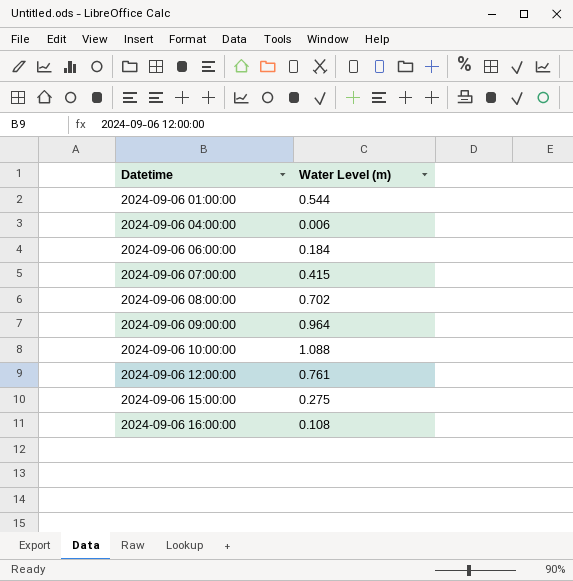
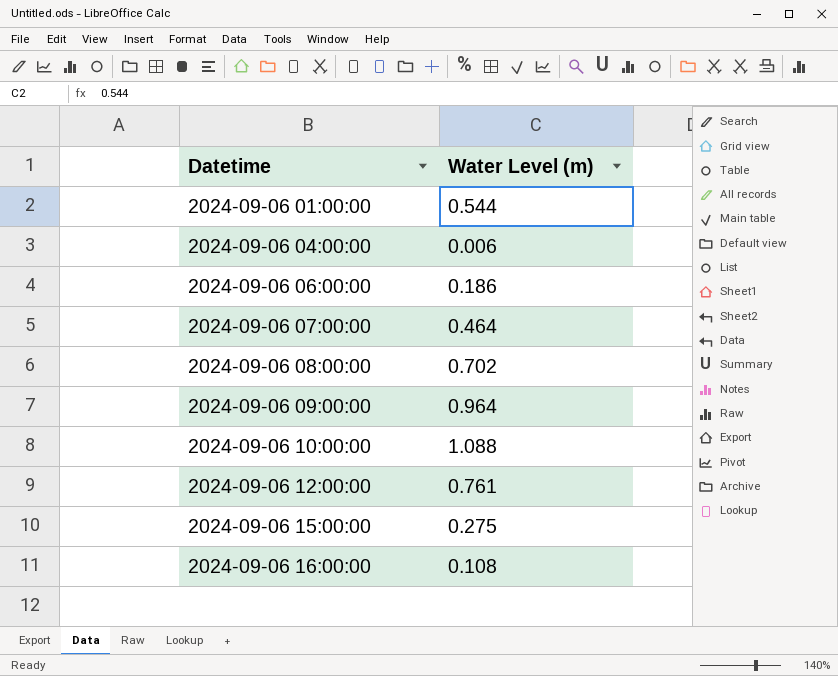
2024-09-06 06:00:00 | Water Level (m): 0.184 -> 0.186
2024-09-06 07:00:00 | Water Level (m): 0.415 -> 0.464

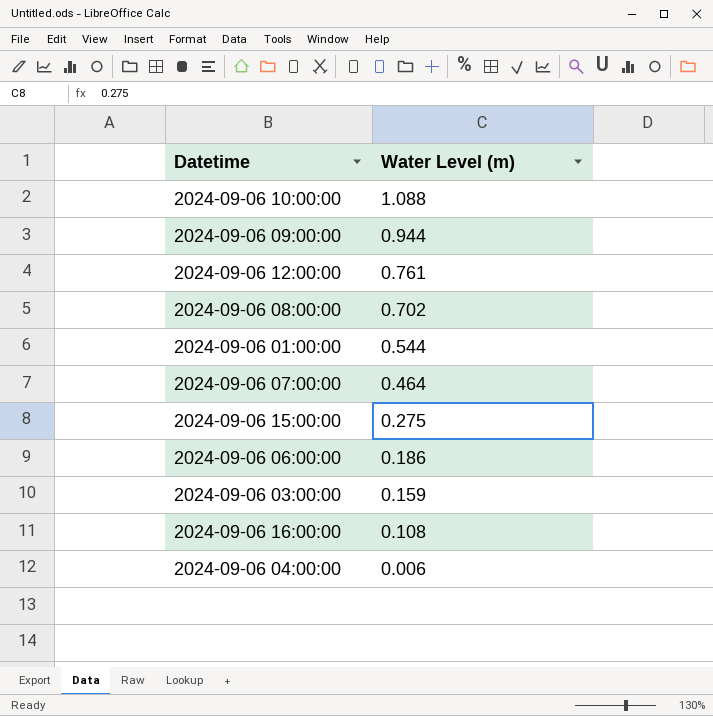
row order: Datetime ascending -> Water Level (m) descending
2024-09-06 09:00:00 | Water Level (m): 0.964 -> 0.944
row 2024-09-06 03:00:00: none -> 0.159

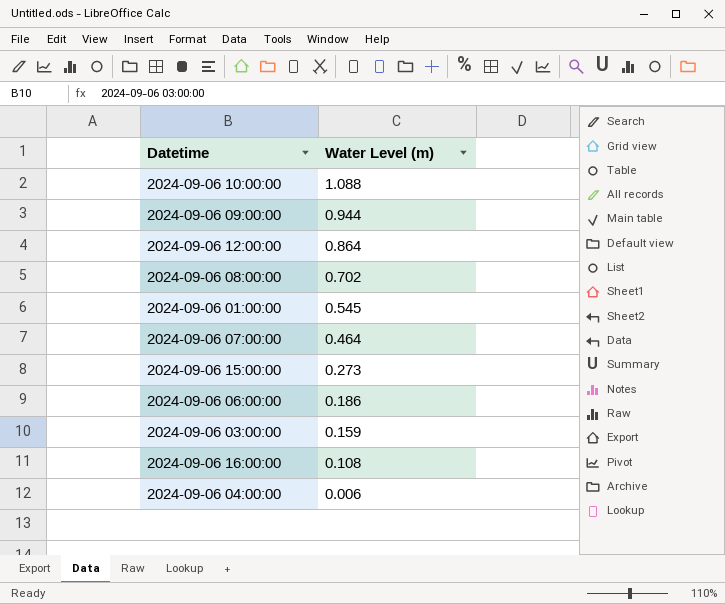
2024-09-06 12:00:00 | Water Level (m): 0.761 -> 0.864
2024-09-06 01:00:00 | Water Level (m): 0.544 -> 0.545
2024-09-06 15:00:00 | Water Level (m): 0.275 -> 0.273

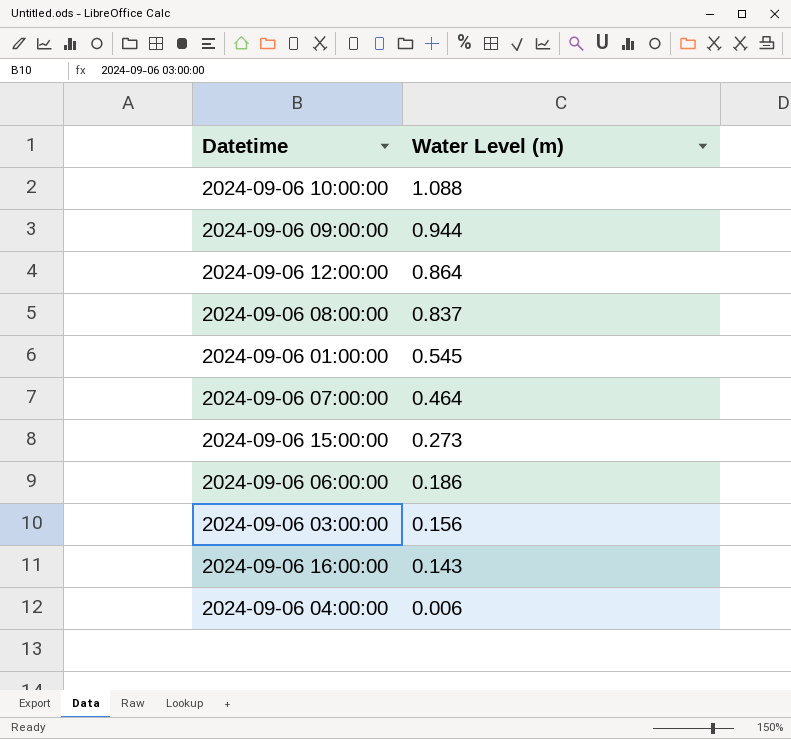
2024-09-06 08:00:00 | Water Level (m): 0.702 -> 0.837
2024-09-06 03:00:00 | Water Level (m): 0.159 -> 0.156
2024-09-06 16:00:00 | Water Level (m): 0.108 -> 0.143

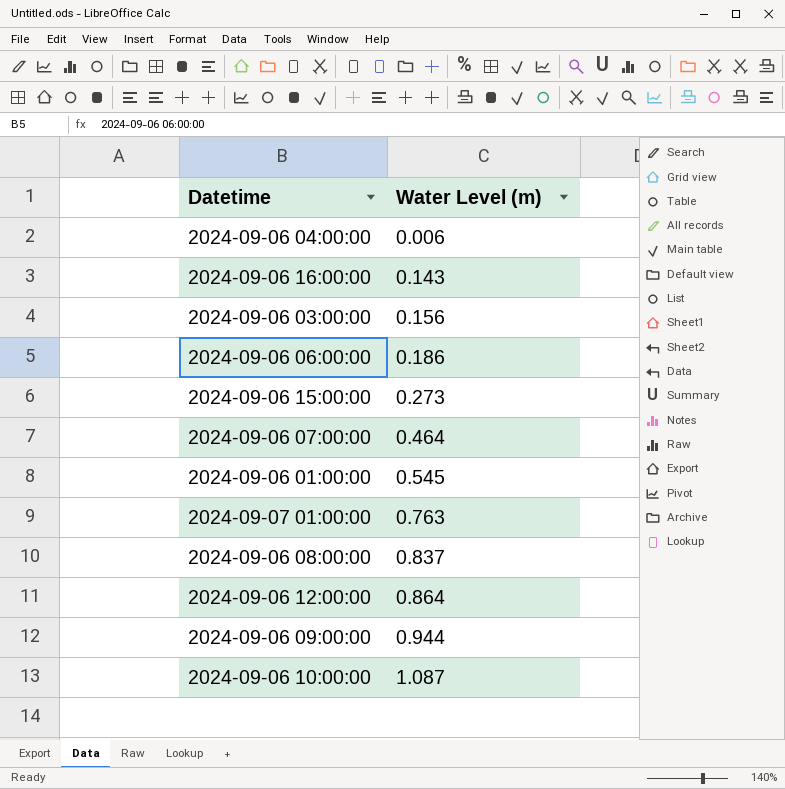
row order: Water Level (m) descending -> Water Level (m) ascending
row 2024-09-07 01:00:00: none -> 0.763
2024-09-06 10:00:00 | Water Level (m): 1.088 -> 1.087

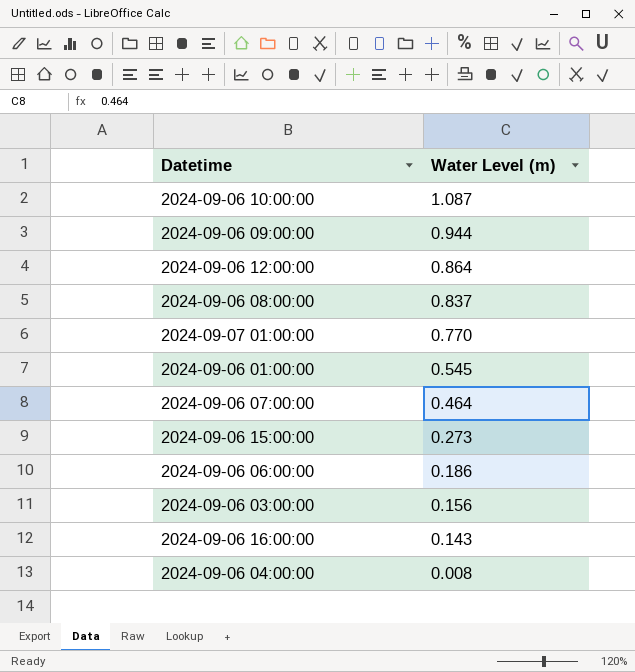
row order: Water Level (m) ascending -> Water Level (m) descending
2024-09-07 01:00:00 | Water Level (m): 0.763 -> 0.770
2024-09-06 04:00:00 | Water Level (m): 0.006 -> 0.008

